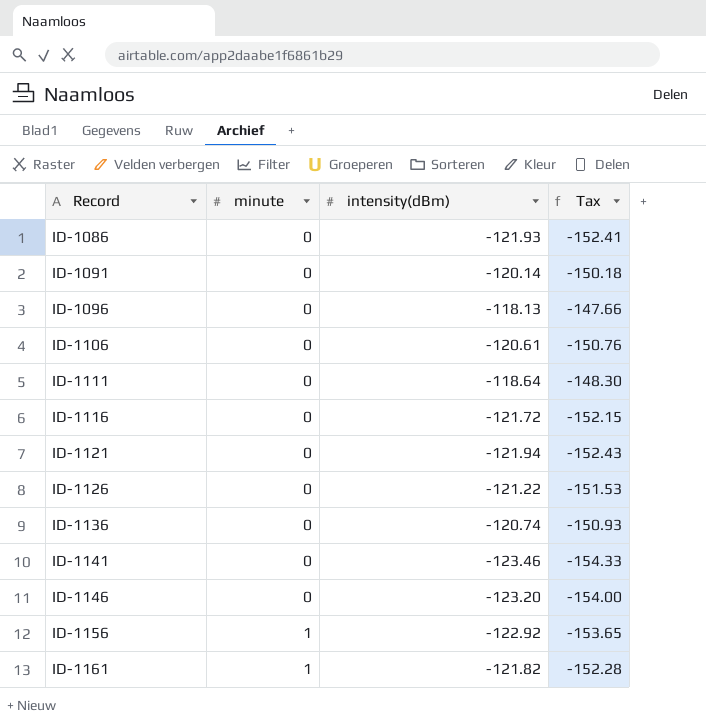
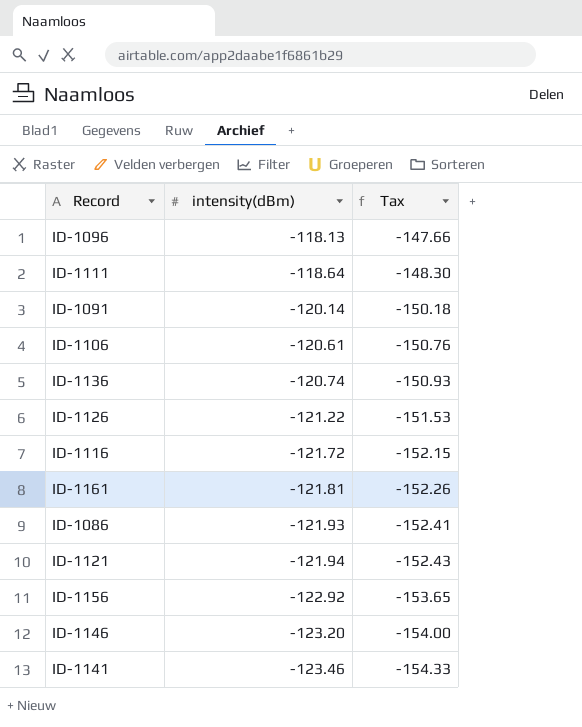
row order: Record ascending -> intensity(dBm) descending
column minute | position: 2 -> none
ID-1161 | intensity(dBm): -121.82 -> -121.81
ID-1161 | Tax: -152.28 -> -152.26

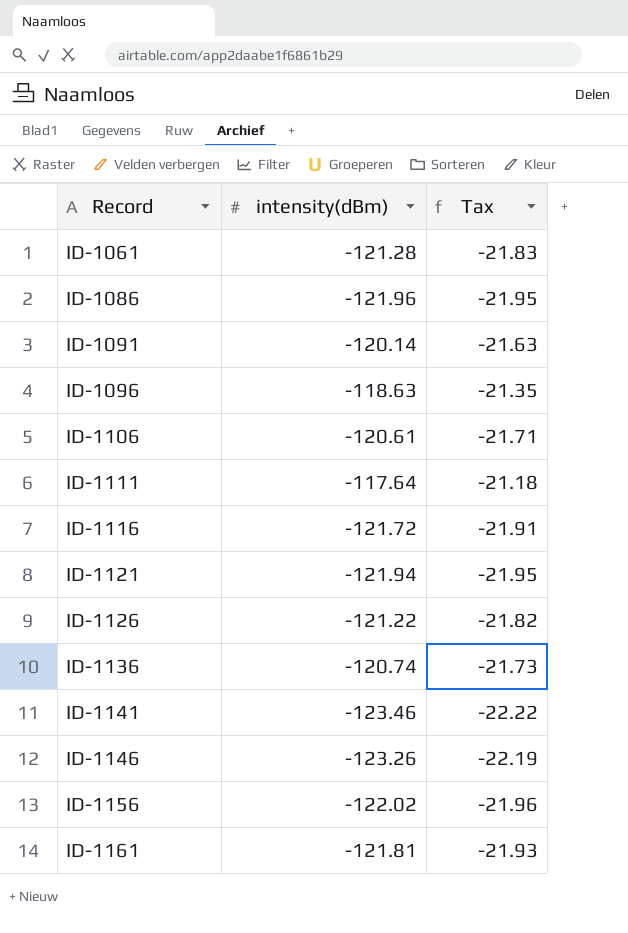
row order: intensity(dBm) descending -> Record ascending
column Tax | formula: [intensity(dBm)] * 1.25 -> [intensity(dBm)] * 0.18
row ID-1061: none -> -121.28 | -21.83
ID-1086 | intensity(dBm): -121.93 -> -121.96
ID-1096 | intensity(dBm): -118.13 -> -118.63
ID-1111 | intensity(dBm): -118.64 -> -117.64
ID-1146 | intensity(dBm): -123.20 -> -123.26
ID-1156 | intensity(dBm): -122.92 -> -122.02

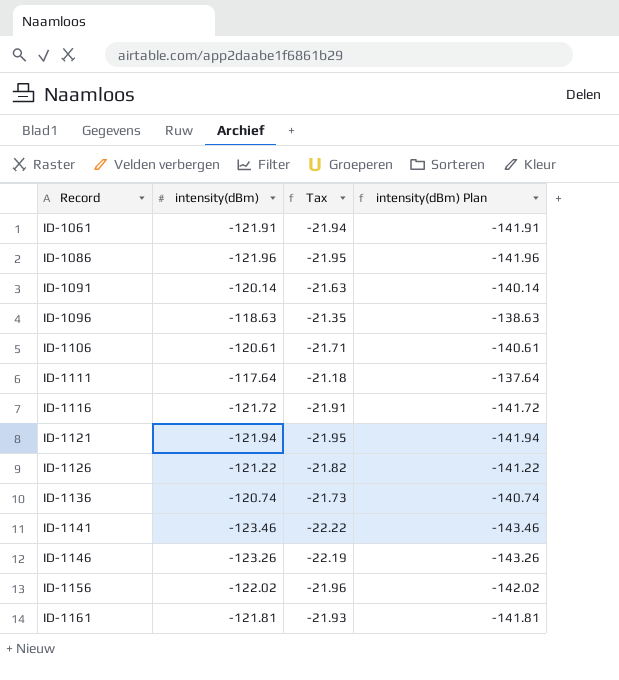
column intensity(dBm) Plan | formula: none -> [intensity(dBm)] - 20
ID-1061 | intensity(dBm): -121.28 -> -121.91
ID-1061 | Tax: -21.83 -> -21.94

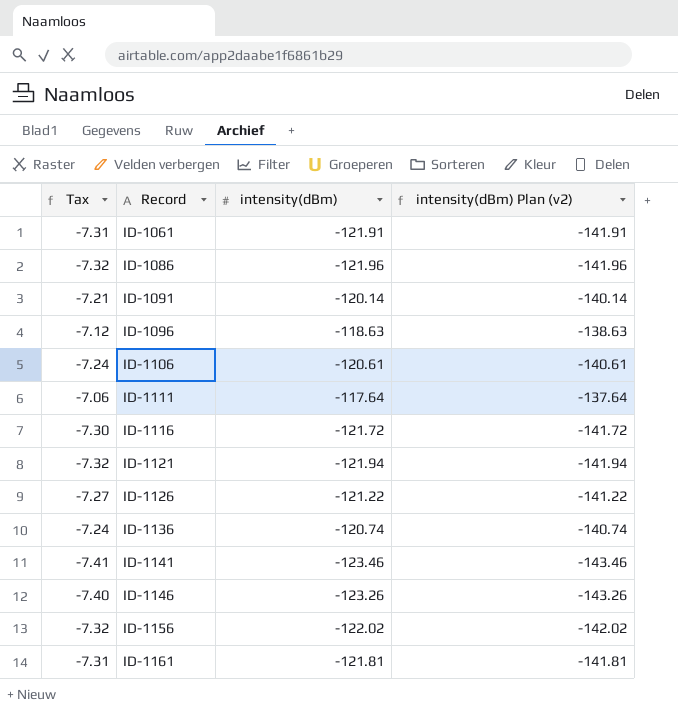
column Tax | formula: [intensity(dBm)] * 0.18 -> [intensity(dBm)] * 0.06
column Tax | position: 3 -> 1
column name: intensity(dBm) Plan -> intensity(dBm) Plan (v2)

